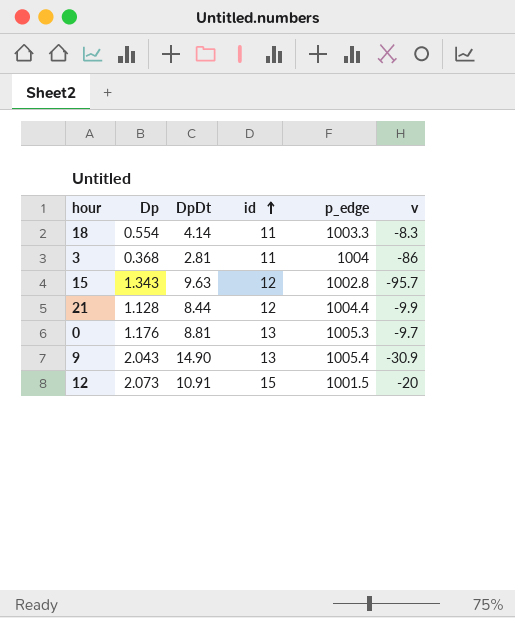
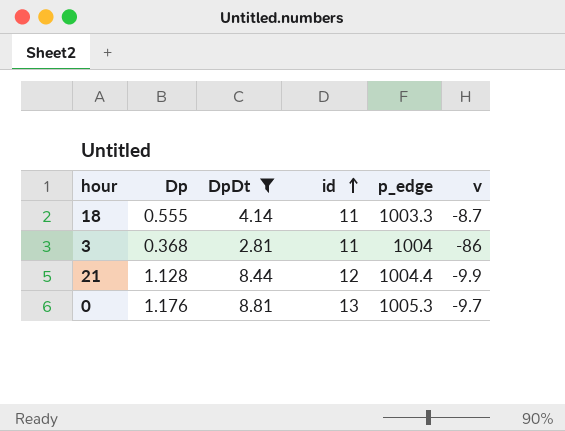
filter: none -> DpDt <= 8.81
18 | Dp: 0.554 -> 0.555
18 | v: -8.3 -> -8.7

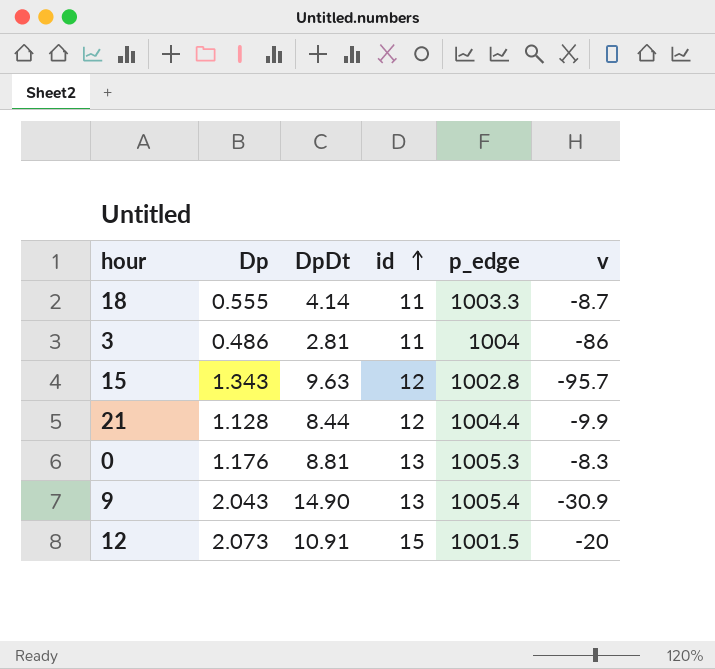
filter: DpDt <= 8.81 -> none
3 | Dp: 0.368 -> 0.486
0 | v: -9.7 -> -8.3

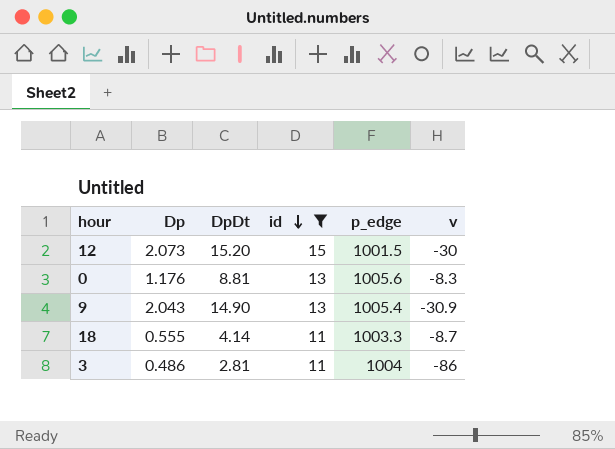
filter: none -> id != 12
row order: id ascending -> id descending
12 | DpDt: 10.91 -> 15.20
12 | v: -20 -> -30
0 | p_edge: 1005.3 -> 1005.6

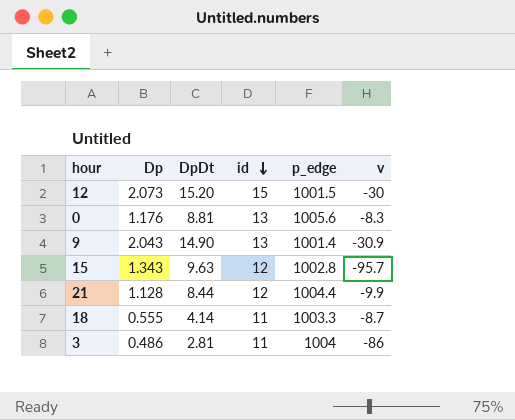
filter: id != 12 -> none
9 | p_edge: 1005.4 -> 1001.4

